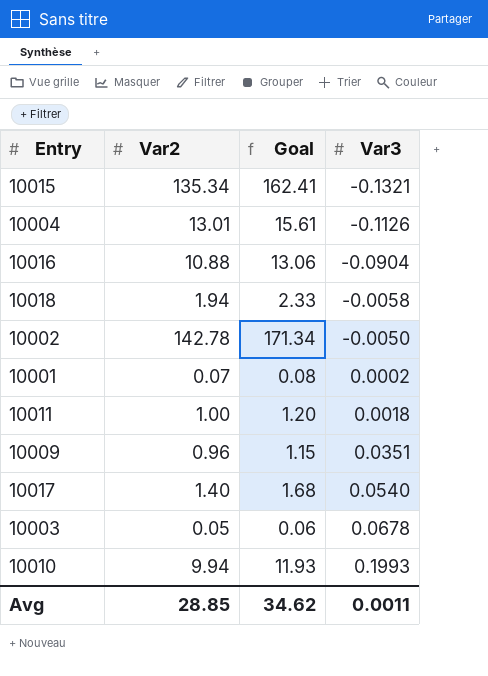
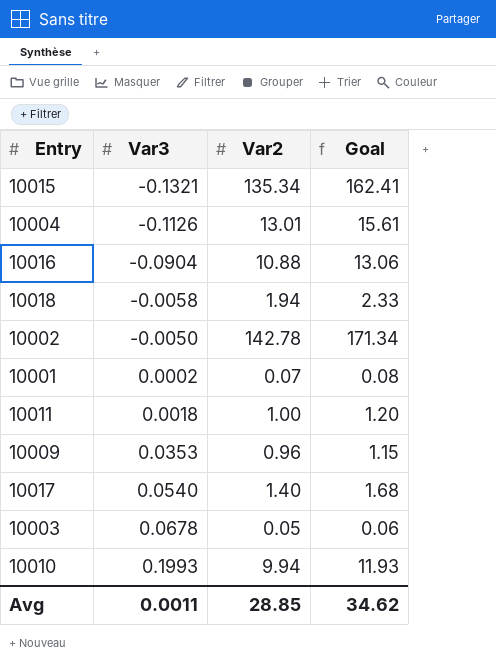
column Var3 | position: 4 -> 2
10009 | Var3: 0.0351 -> 0.0353

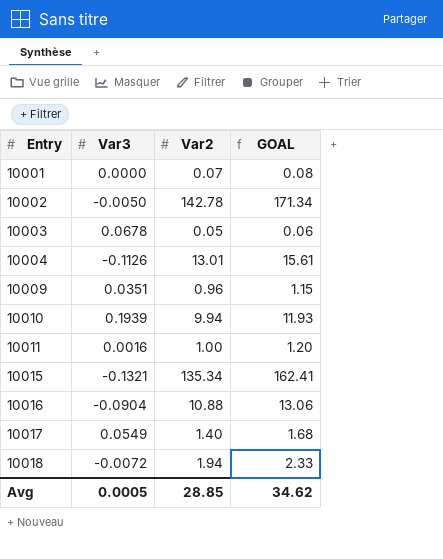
row order: Var3 ascending -> Entry ascending
column name: Goal -> GOAL
10001 | Var3: 0.0002 -> 0.0000
10009 | Var3: 0.0353 -> 0.0351
10010 | Var3: 0.1993 -> 0.1939
10011 | Var3: 0.0018 -> 0.0016
10017 | Var3: 0.0540 -> 0.0549
10018 | Var3: -0.0058 -> -0.0072
Avg | Var3: 0.0011 -> 0.0005

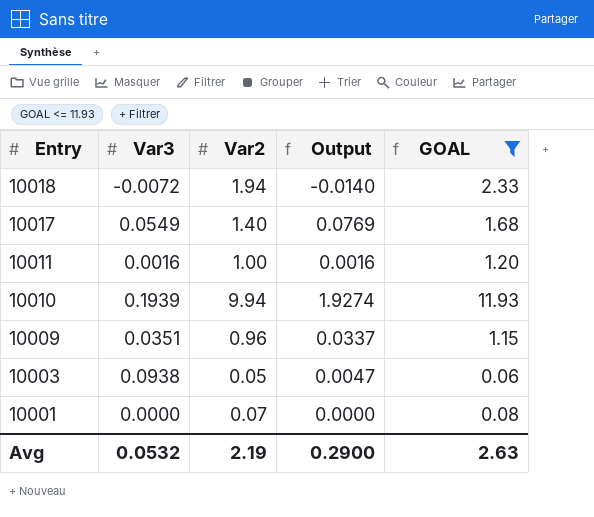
filter: none -> GOAL <= 11.93
row order: Entry ascending -> Entry descending
column Output | formula: none -> [Var3] * [Var2]
10003 | Var3: 0.0678 -> 0.0938
Avg | Var3: 0.0005 -> 0.0532
Avg | Var2: 28.85 -> 2.19
Avg | GOAL: 34.62 -> 2.63

